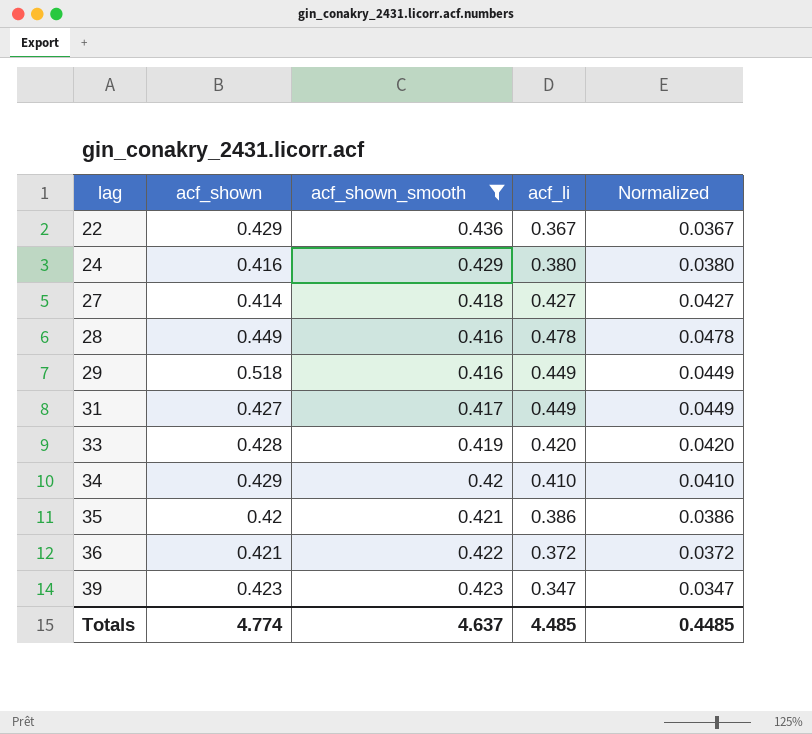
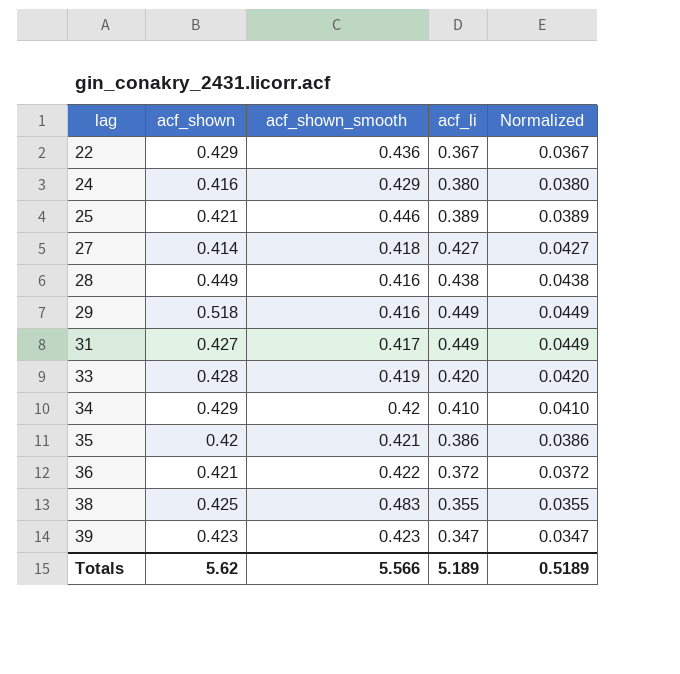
filter: acf_shown_smooth <= 0.436 -> none
28 | acf_li: 0.478 -> 0.438
28 | Normalized: 0.0478 -> 0.0438
Totals | acf_shown: 4.774 -> 5.62
Totals | acf_shown_smooth: 4.637 -> 5.566
Totals | acf_li: 4.485 -> 5.189
Totals | Normalized: 0.4485 -> 0.5189

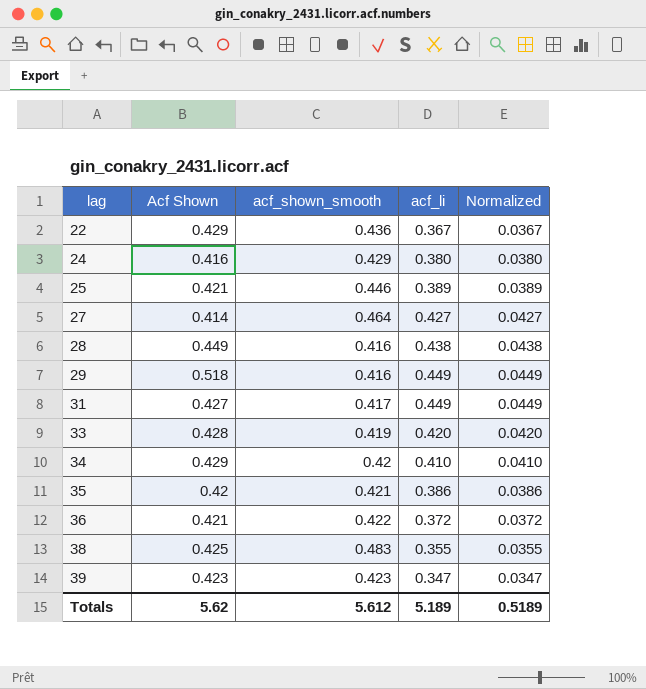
column name: acf_shown -> Acf Shown
27 | acf_shown_smooth: 0.418 -> 0.464
Totals | acf_shown_smooth: 5.566 -> 5.612

